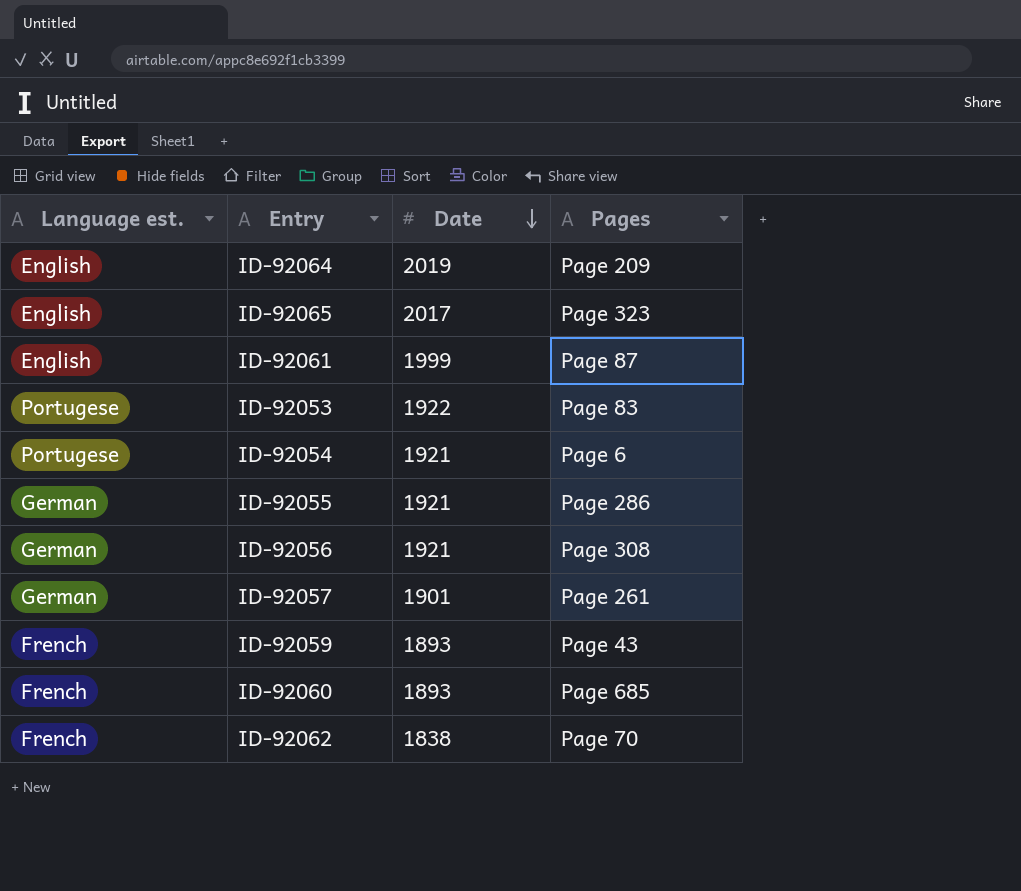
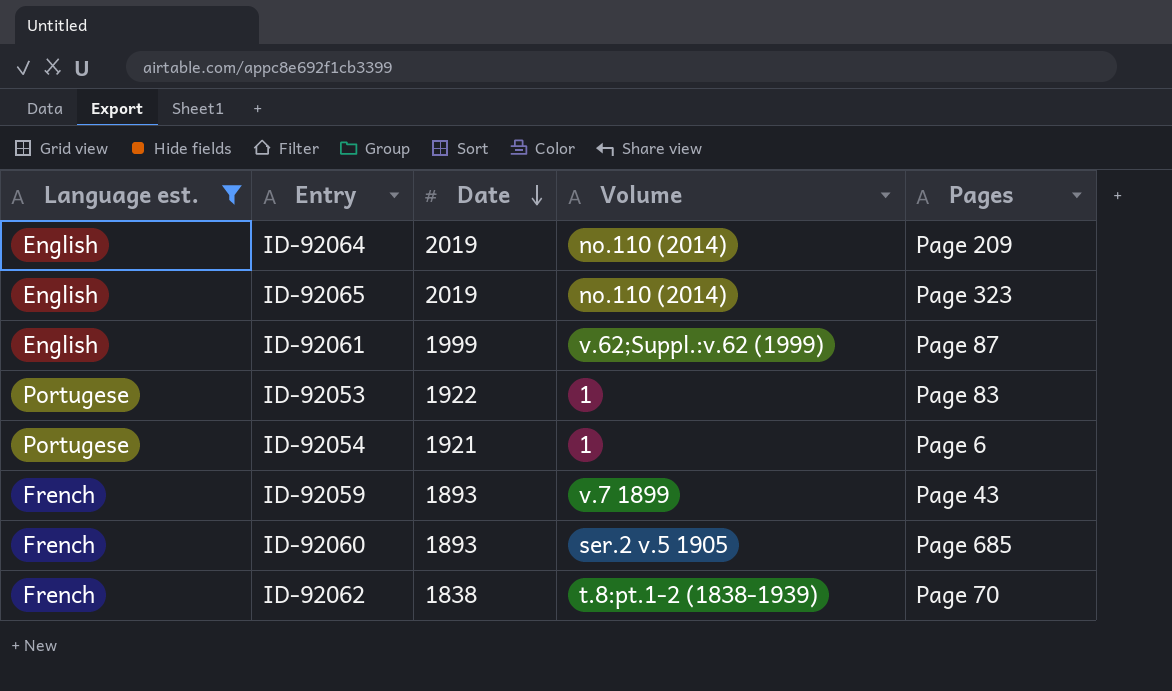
filter: none -> Language est. != German
column Volume | position: none -> 4
ID-92065 | Date: 2017 -> 2019

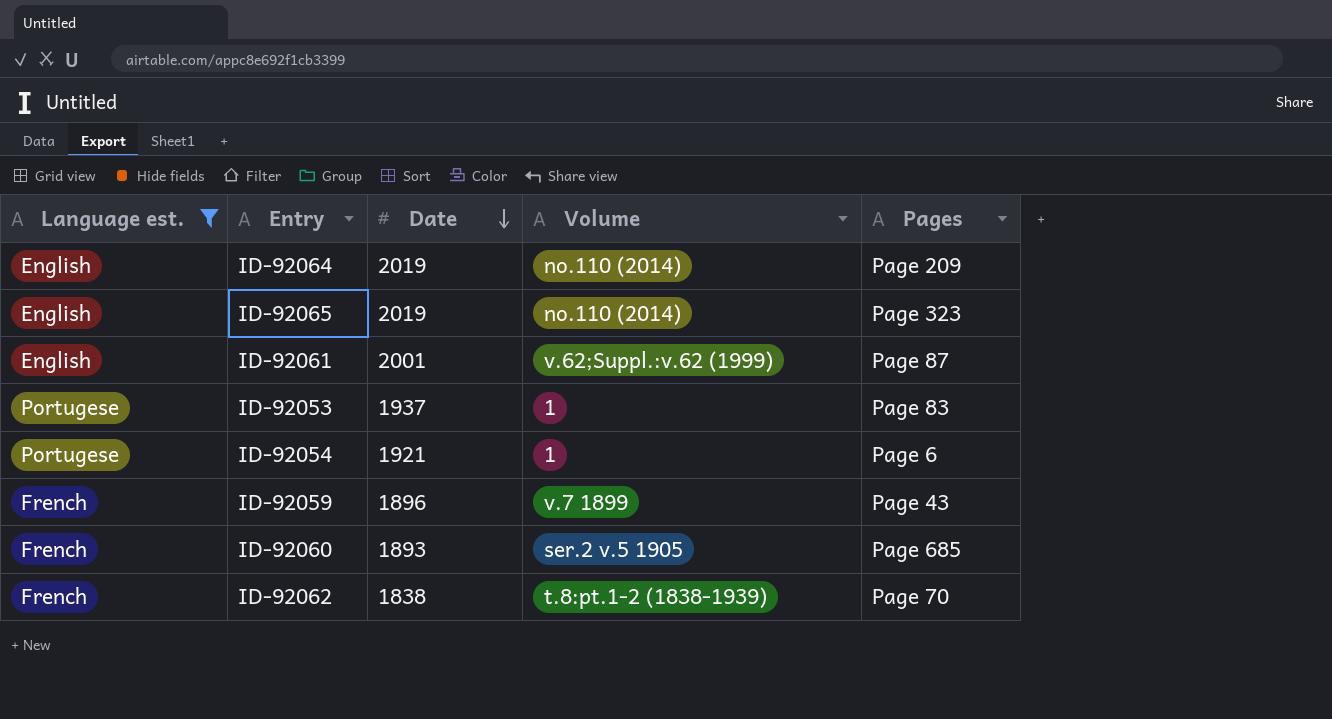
ID-92061 | Date: 1999 -> 2001
ID-92053 | Date: 1922 -> 1937
ID-92059 | Date: 1893 -> 1896

